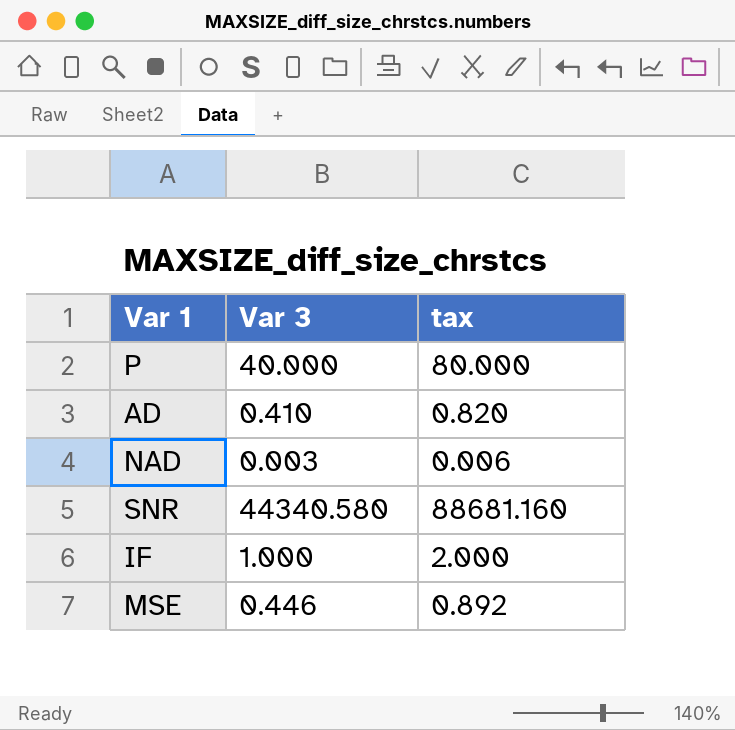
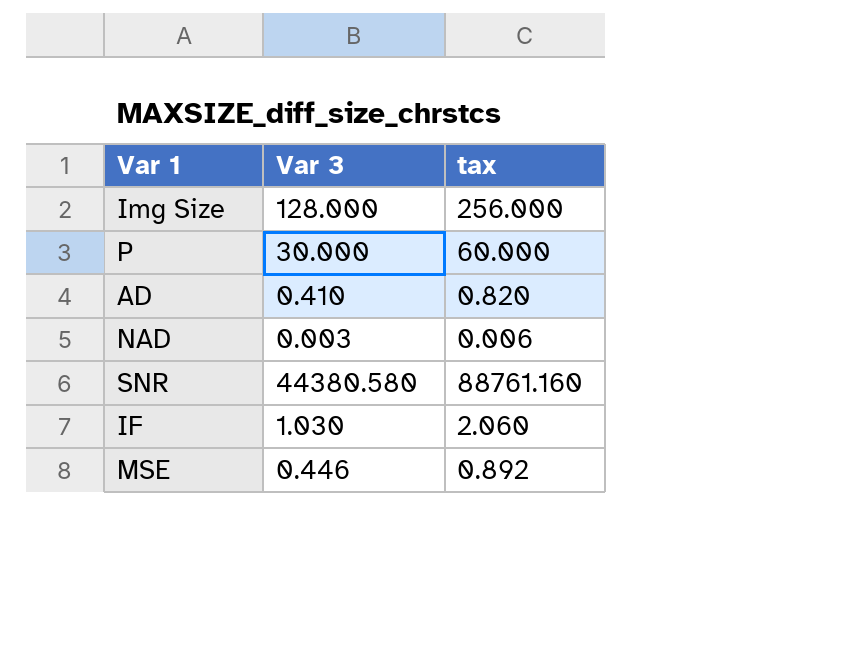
row Img Size: none -> 128.000 | 256.000
P | Var 3: 40.000 -> 30.000
P | tax: 80.000 -> 60.000
SNR | Var 3: 44340.580 -> 44380.580
SNR | tax: 88681.160 -> 88761.160
IF | Var 3: 1.000 -> 1.030
IF | tax: 2.000 -> 2.060

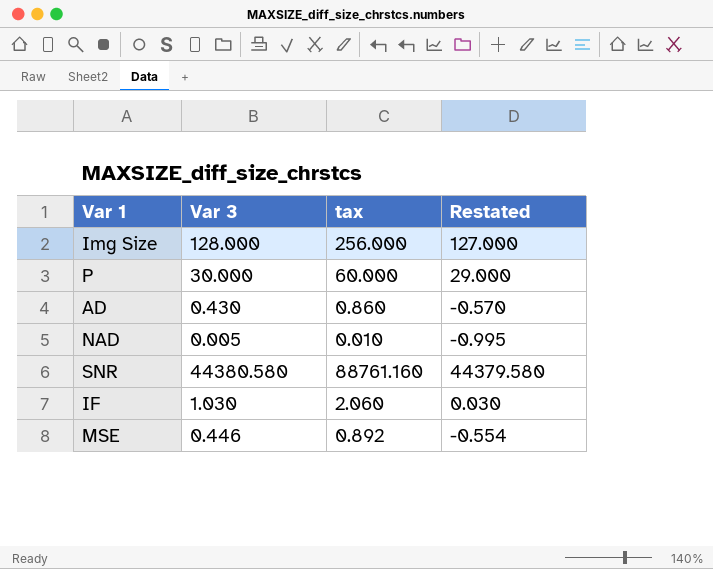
column Restated | formula: none -> [Var 3] - 1
AD | Var 3: 0.410 -> 0.430
AD | tax: 0.820 -> 0.860
NAD | Var 3: 0.003 -> 0.005
NAD | tax: 0.006 -> 0.010

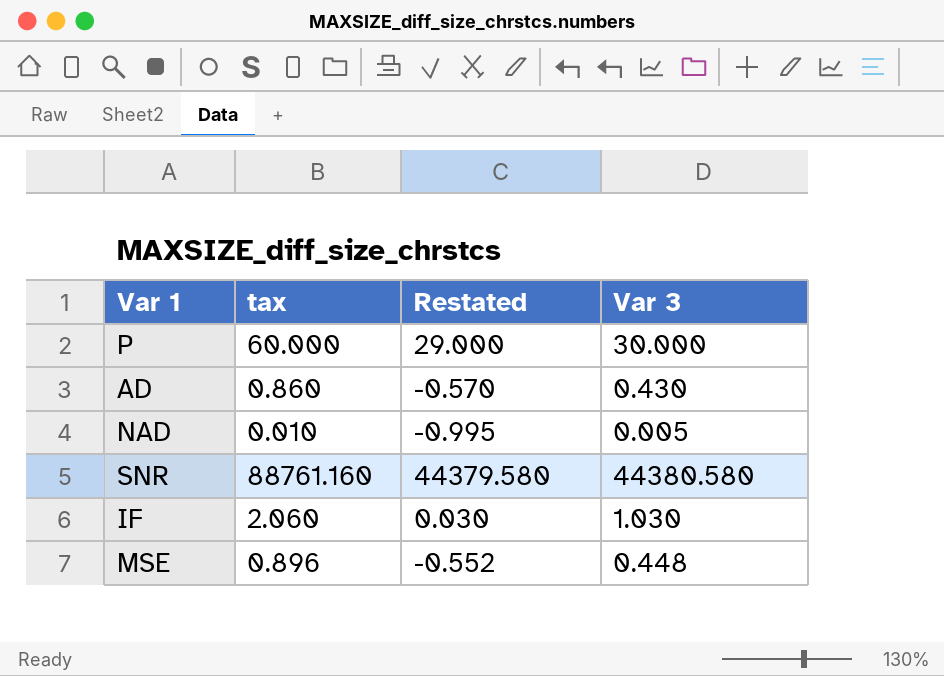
column Var 3 | position: 2 -> 4
row Img Size: 128.000 | 256.000 | 127.000 -> none
MSE | tax: 0.892 -> 0.896
MSE | Restated: -0.554 -> -0.552
MSE | Var 3: 0.446 -> 0.448

